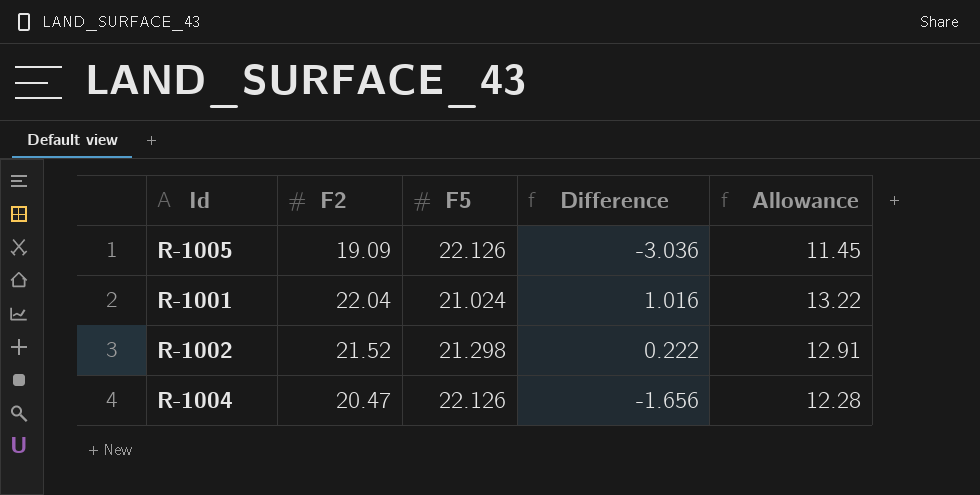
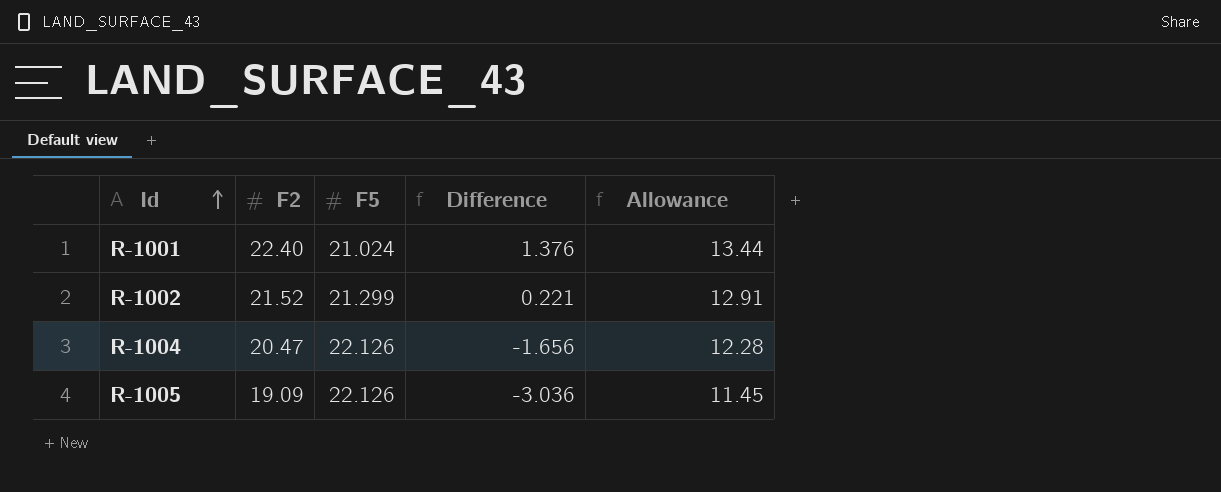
row order: none -> Id ascending
R-1001 | F2: 22.04 -> 22.40
R-1001 | Difference: 1.016 -> 1.376
R-1001 | Allowance: 13.22 -> 13.44
R-1002 | F5: 21.298 -> 21.299
R-1002 | Difference: 0.222 -> 0.221

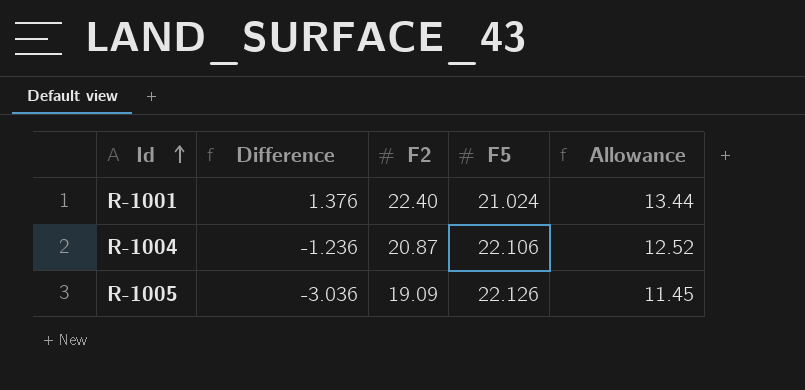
column Difference | position: 4 -> 2
row R-1002: 21.52 | 21.299 | 0.221 | 12.91 -> none
R-1004 | Difference: -1.656 -> -1.236
R-1004 | F2: 20.47 -> 20.87
R-1004 | F5: 22.126 -> 22.106
R-1004 | Allowance: 12.28 -> 12.52

